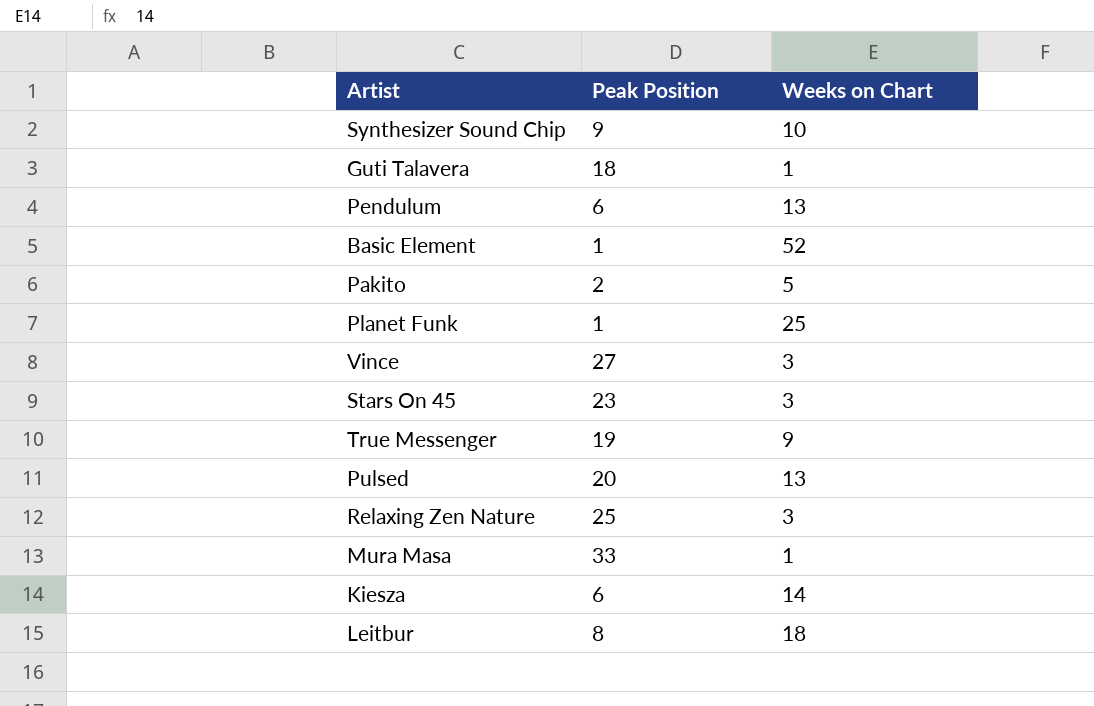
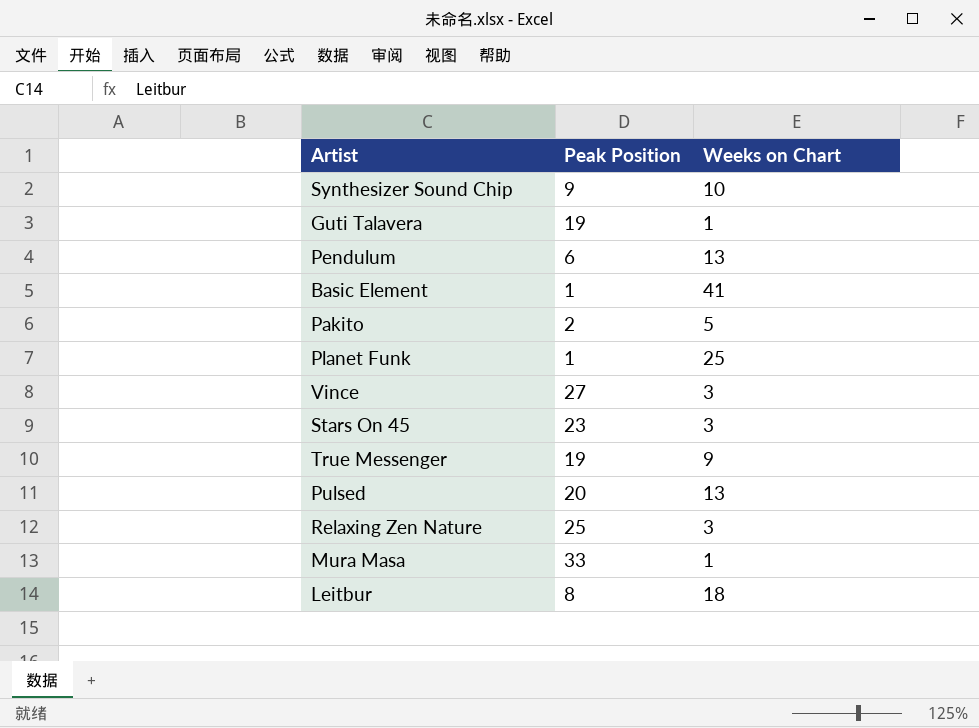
row Kiesza: 6 | 14 -> none
Guti Talavera | Peak Position: 18 -> 19
Basic Element | Weeks on Chart: 52 -> 41

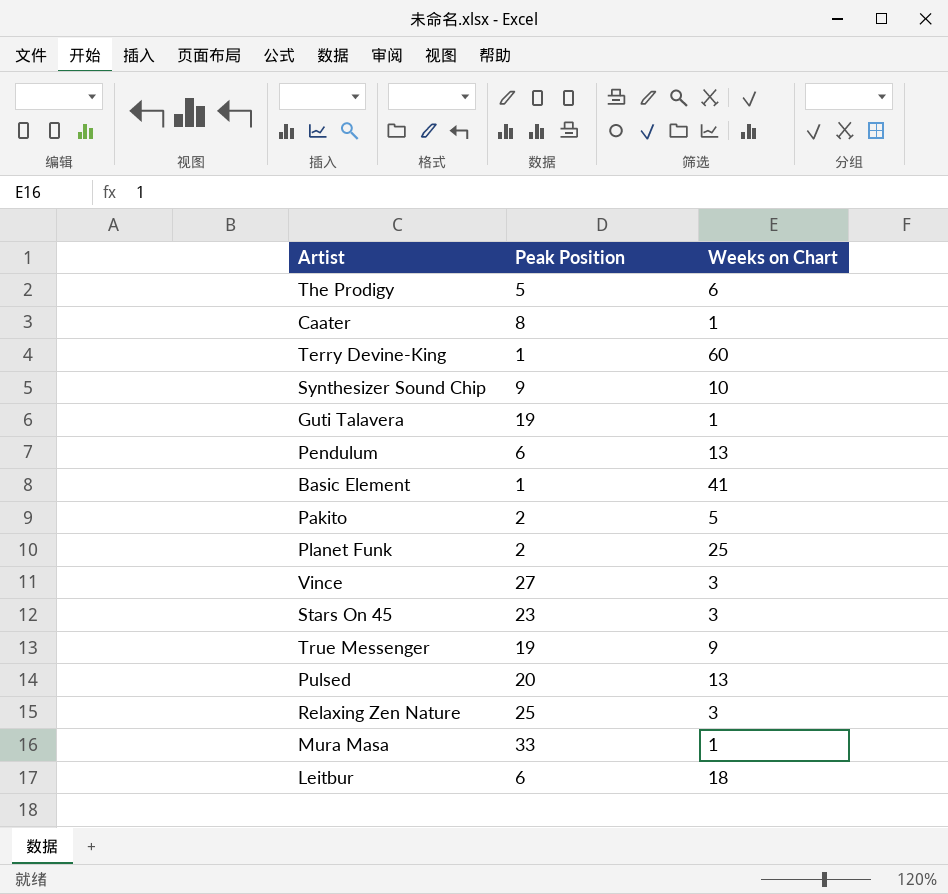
row The Prodigy: none -> 5 | 6
row Caater: none -> 8 | 1
row Terry Devine-King: none -> 1 | 60
Planet Funk | Peak Position: 1 -> 2
Leitbur | Peak Position: 8 -> 6

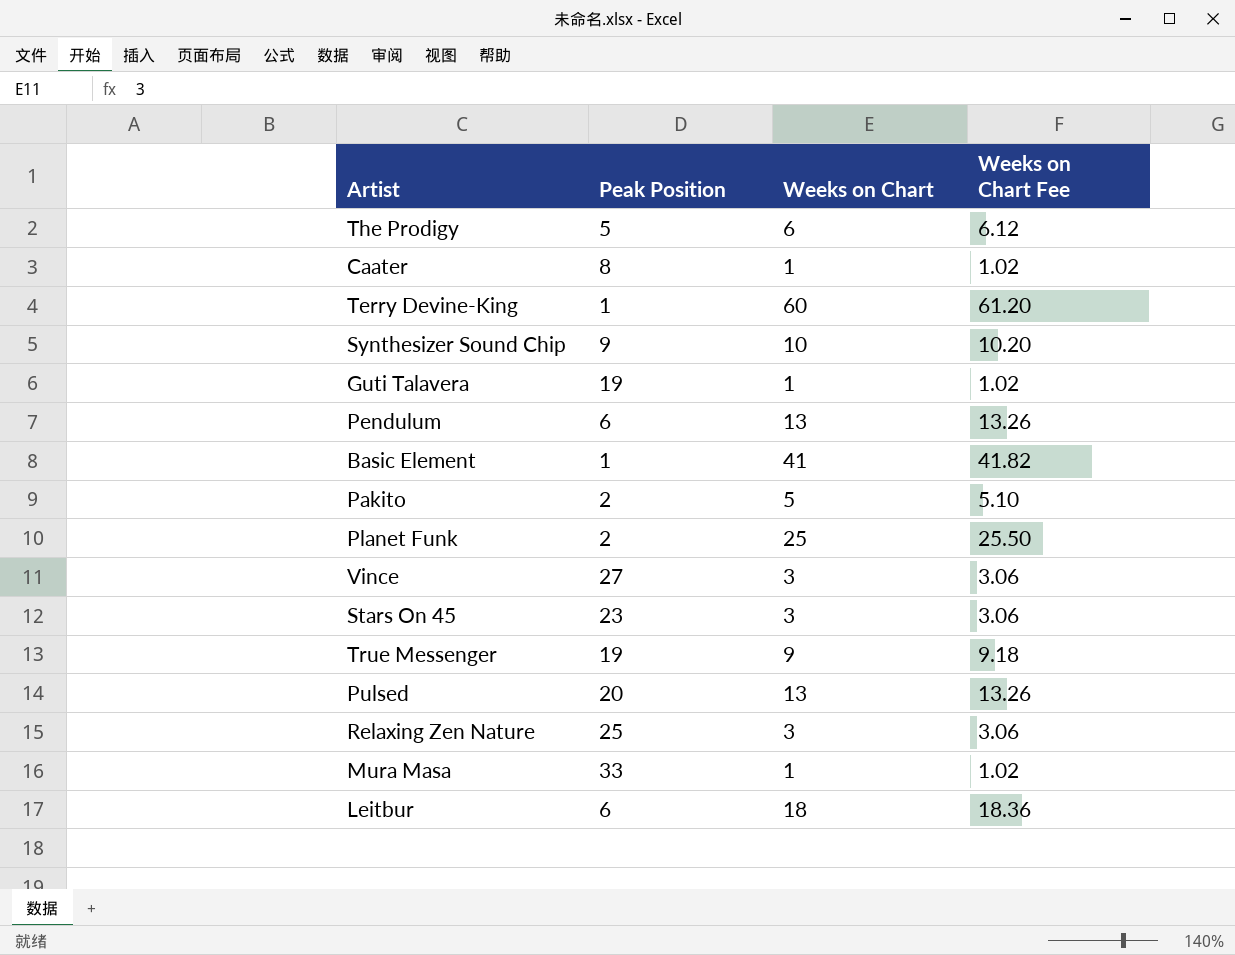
column Weeks on Chart Fee | formula: none -> [Weeks on Chart] * 1.02

